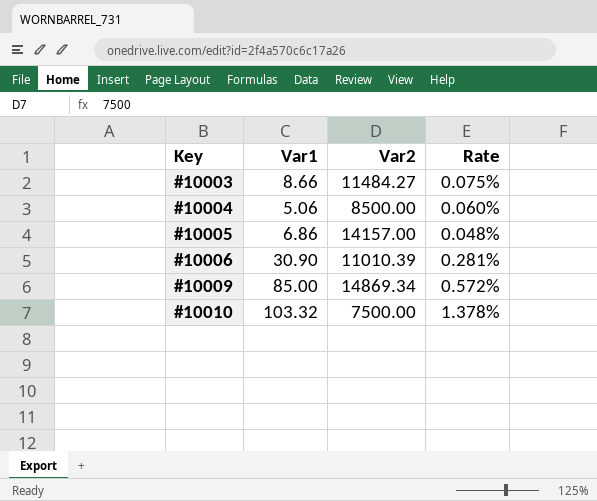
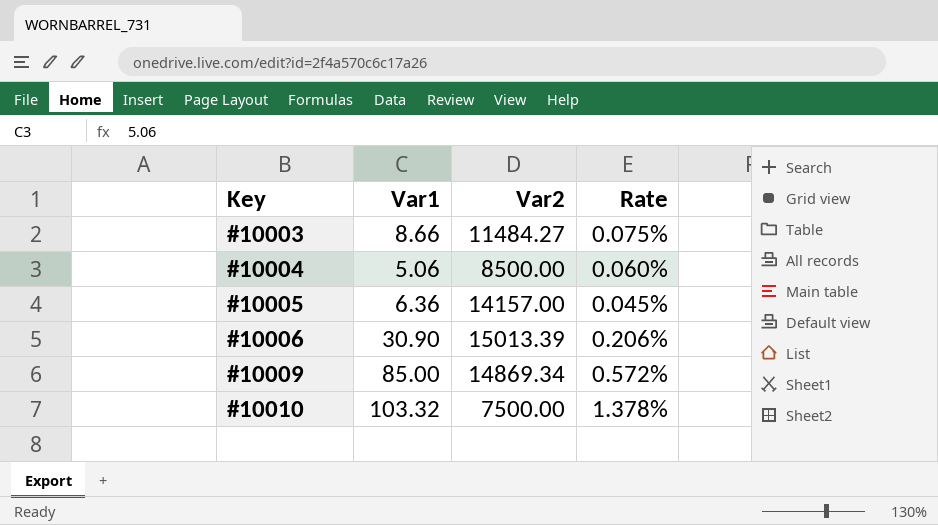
#10005 | Var1: 6.86 -> 6.36
#10005 | Rate: 0.048% -> 0.045%
#10006 | Var2: 11010.39 -> 15013.39
#10006 | Rate: 0.281% -> 0.206%

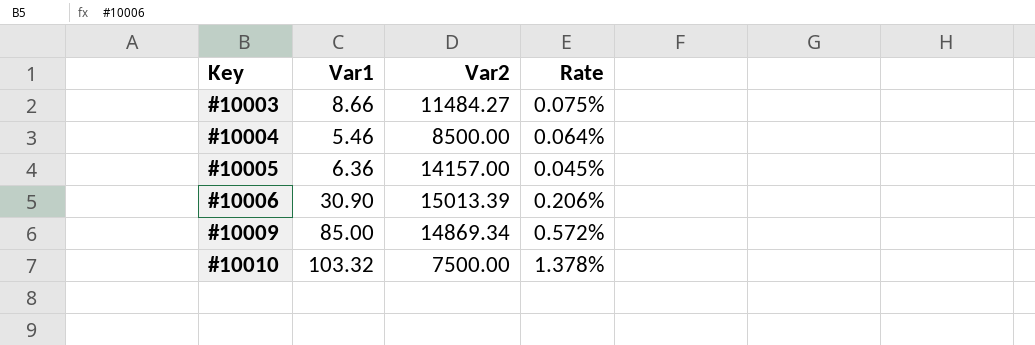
#10004 | Var1: 5.06 -> 5.46
#10004 | Rate: 0.060% -> 0.064%

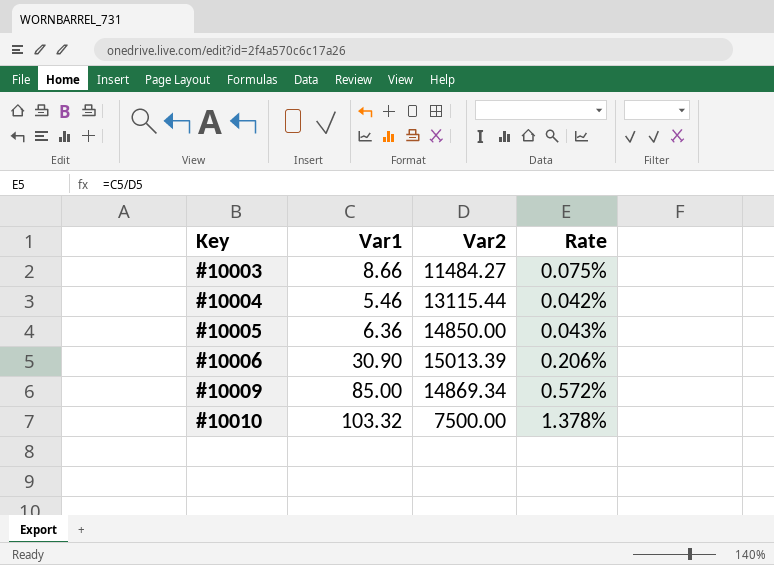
#10004 | Var2: 8500.00 -> 13115.44
#10004 | Rate: 0.064% -> 0.042%
#10005 | Var2: 14157.00 -> 14850.00
#10005 | Rate: 0.045% -> 0.043%

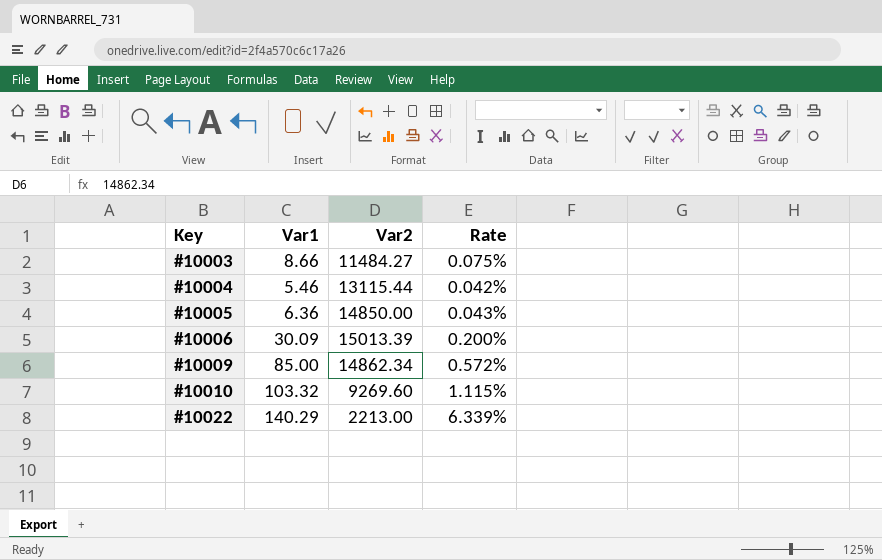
#10006 | Var1: 30.90 -> 30.09
#10006 | Rate: 0.206% -> 0.200%
#10009 | Var2: 14869.34 -> 14862.34
#10010 | Var2: 7500.00 -> 9269.60
#10010 | Rate: 1.378% -> 1.115%
row #10022: none -> 140.29 | 2213.00 | 6.339%

